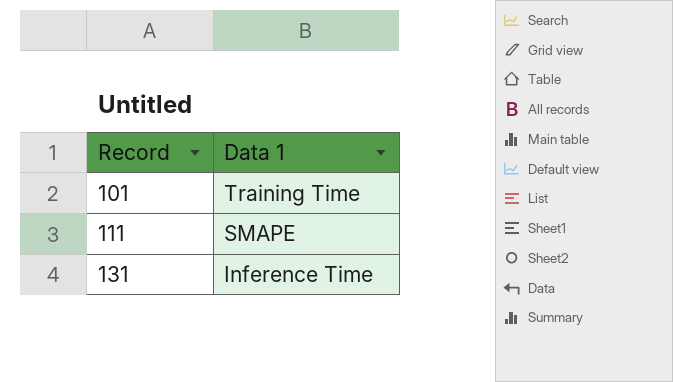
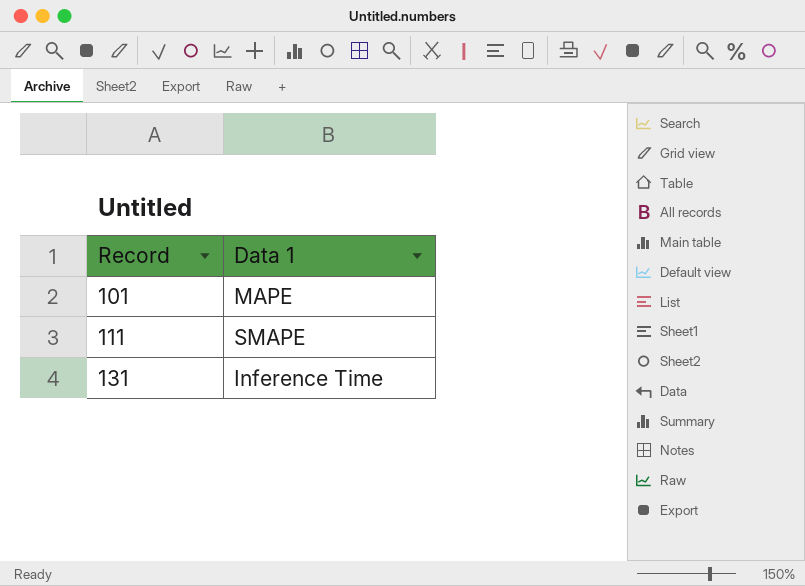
101 | Data 1: Training Time -> MAPE

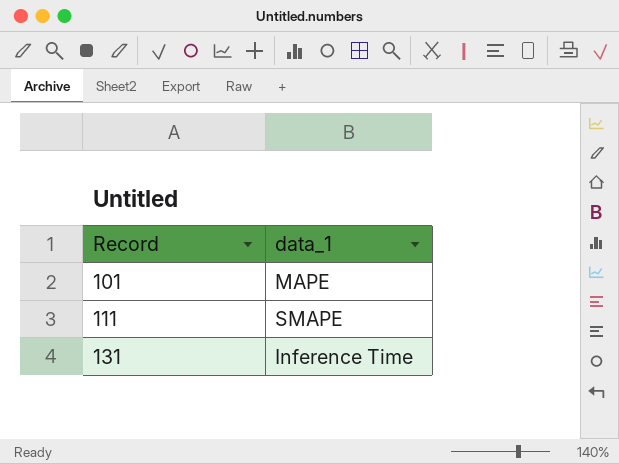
column name: Data 1 -> data_1

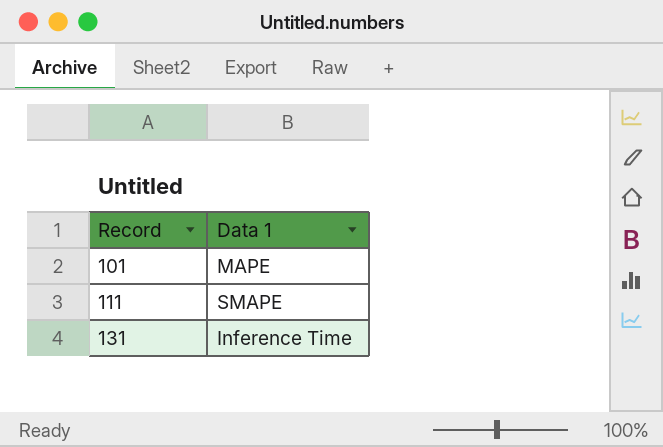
column name: data_1 -> Data 1

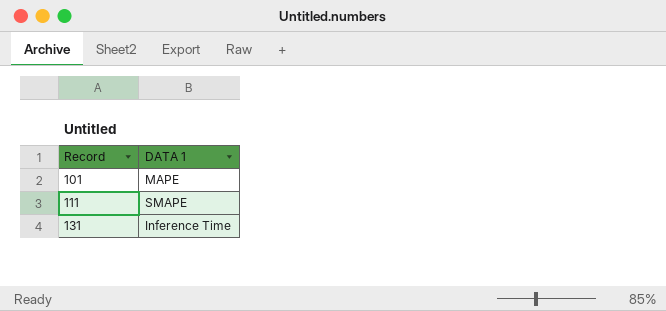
column name: Data 1 -> DATA 1

